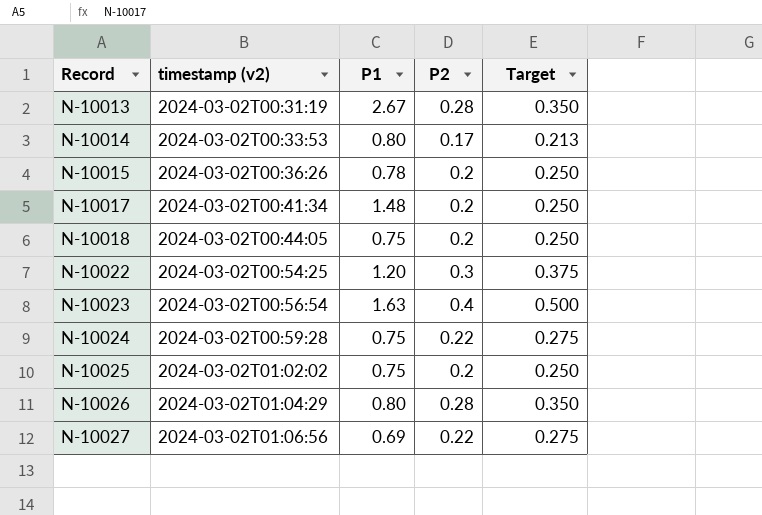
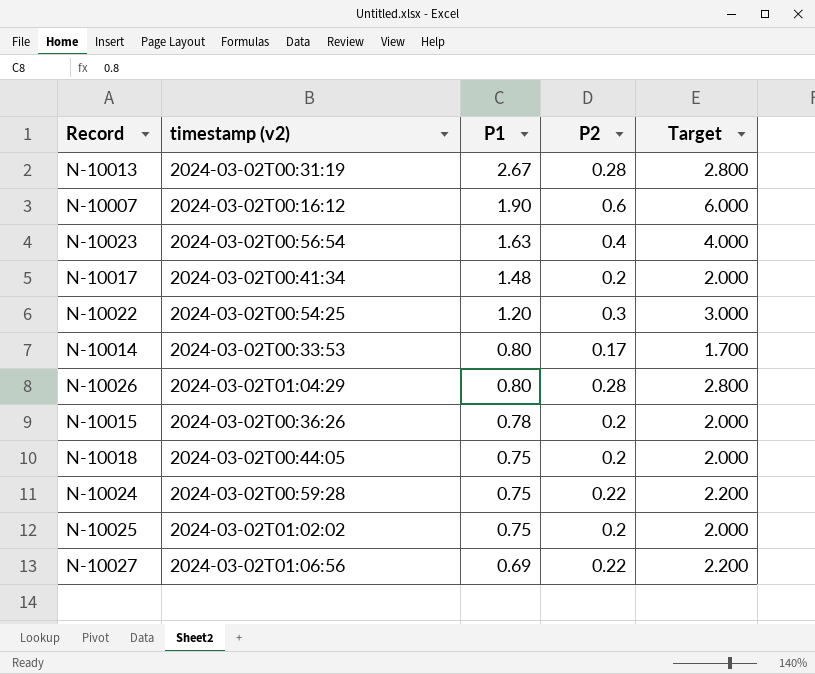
row order: Record ascending -> P1 descending
column Target | formula: [P2] * 1.25 -> [P2] * 10
row N-10007: none -> 2024-03-02T00:16:12 | 1.90 | 0.6 | 6.000

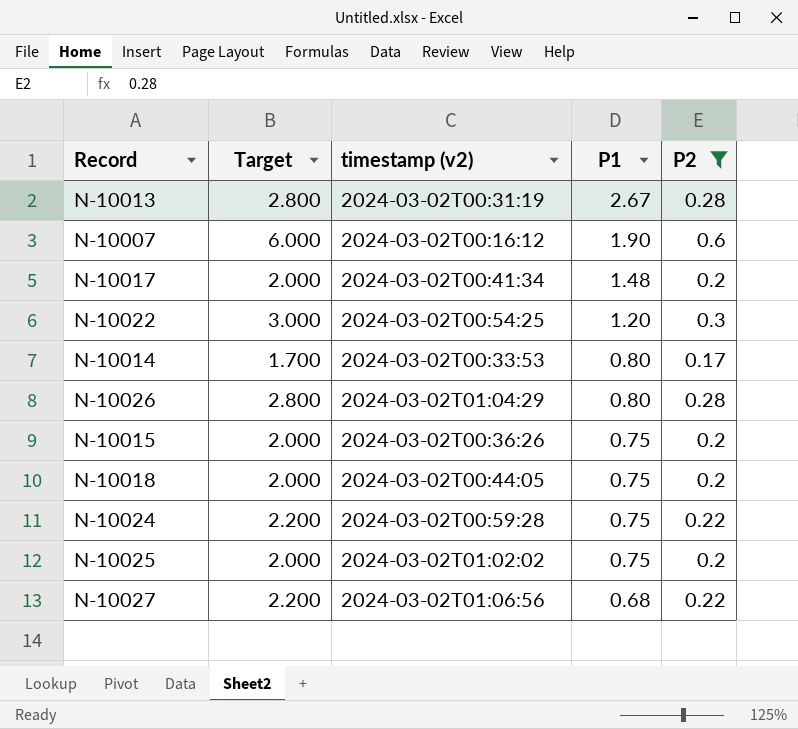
filter: none -> P2 != 0.4
column Target | position: 5 -> 2
N-10015 | P1: 0.78 -> 0.75
N-10027 | P1: 0.69 -> 0.68

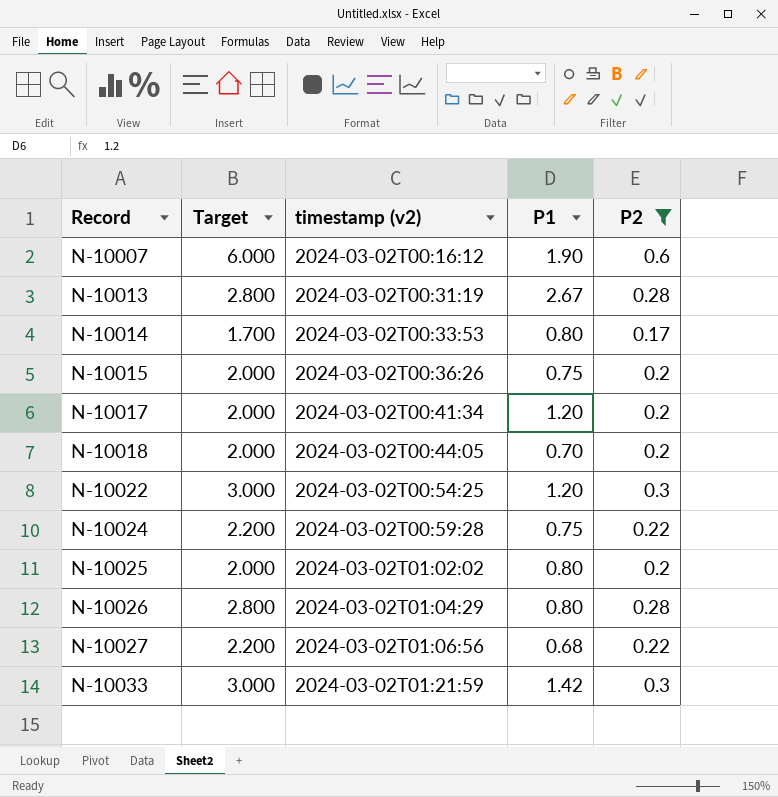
row order: P1 descending -> Record ascending
N-10017 | P1: 1.48 -> 1.20
N-10018 | P1: 0.75 -> 0.70
N-10025 | P1: 0.75 -> 0.80
row N-10033: none -> 3.000 | 2024-03-02T01:21:59 | 1.42 | 0.3

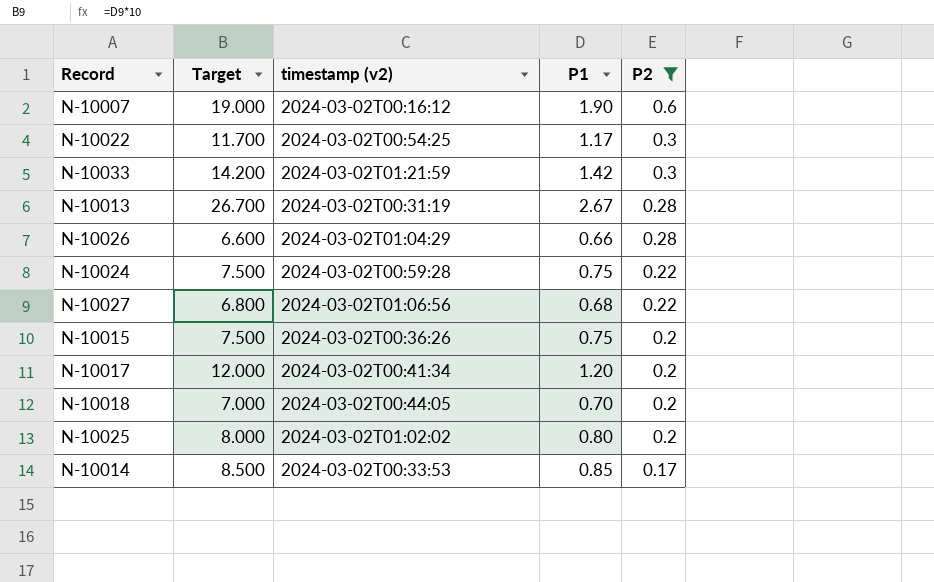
row order: Record ascending -> P2 descending
column Target | formula: [P2] * 10 -> [P1] * 10
N-10022 | P1: 1.20 -> 1.17
N-10026 | P1: 0.80 -> 0.66
N-10014 | P1: 0.80 -> 0.85

